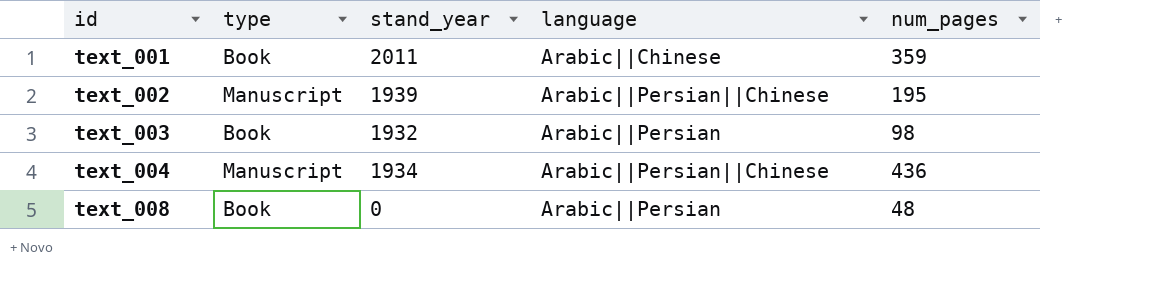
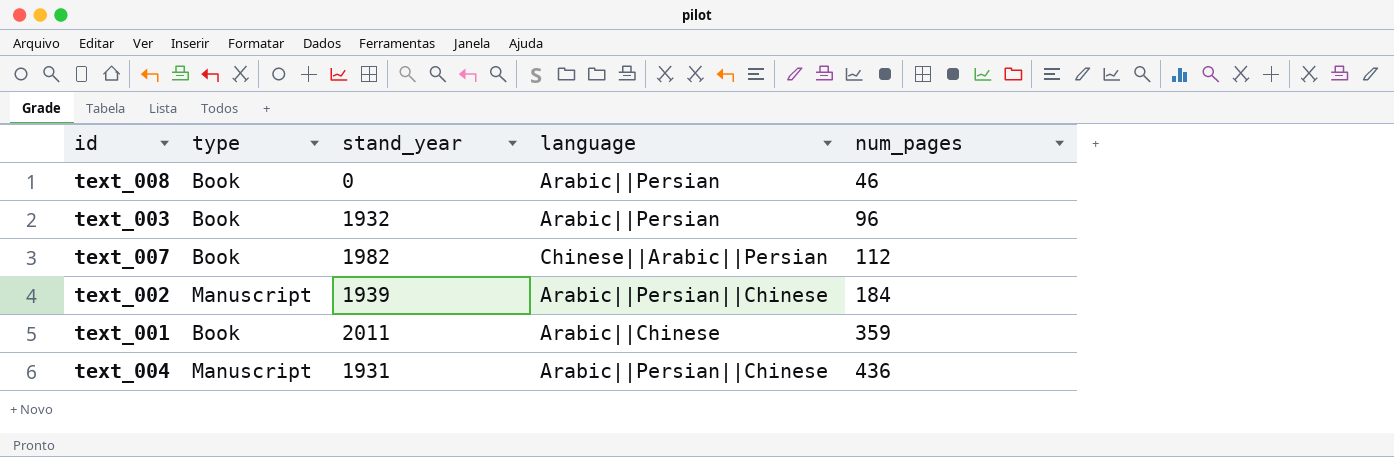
row order: id ascending -> num_pages ascending
text_008 | num_pages: 48 -> 46
text_003 | num_pages: 98 -> 96
row text_007: none -> Book | 1982 | Chinese||Arabic||Persian | 112
text_002 | num_pages: 195 -> 184
text_004 | stand_year: 1934 -> 1931

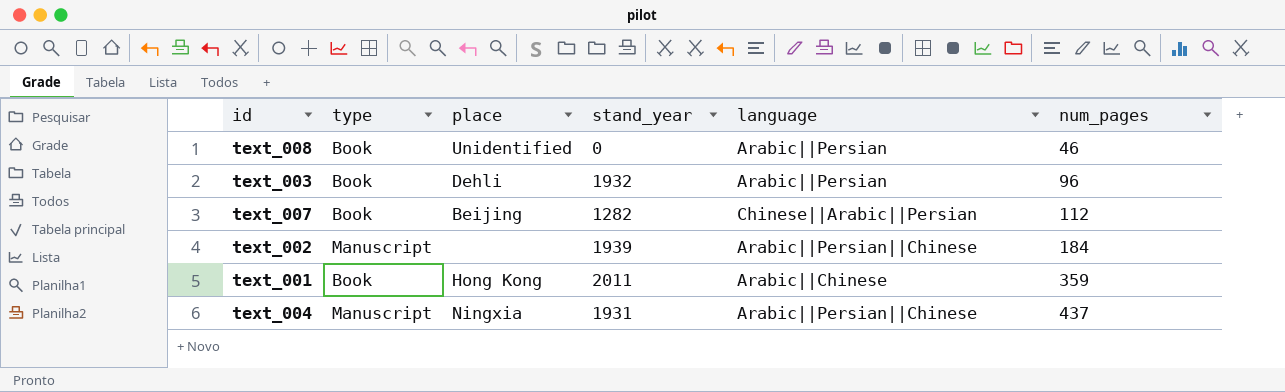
column place | position: none -> 3
text_007 | stand_year: 1982 -> 1282
text_004 | num_pages: 436 -> 437

